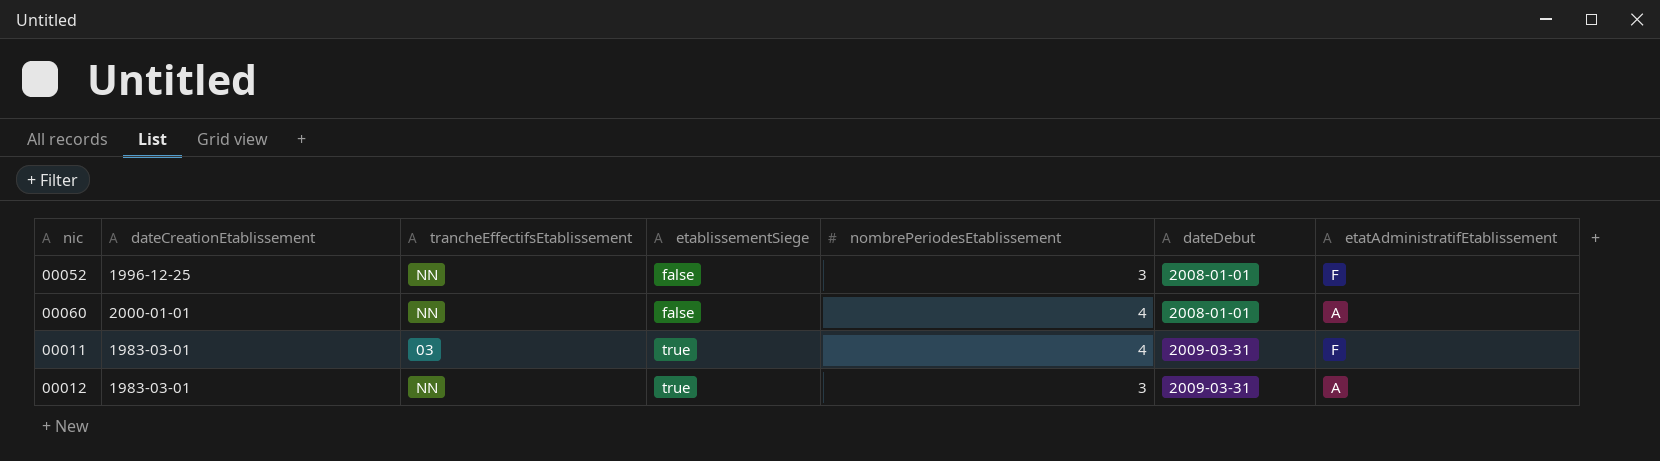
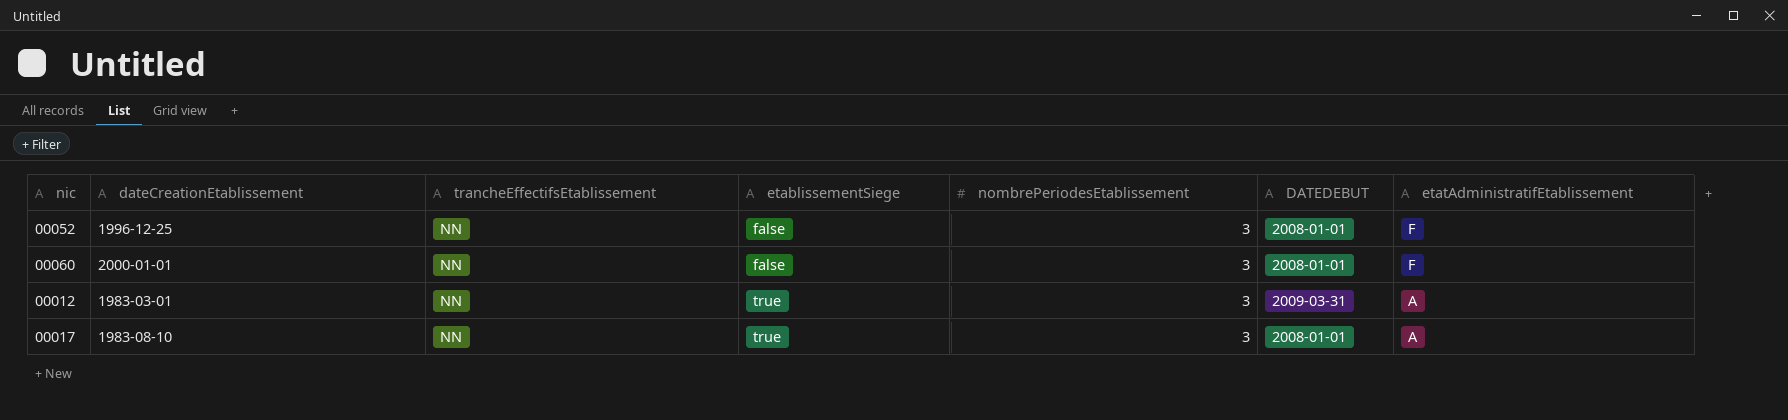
column name: dateDebut -> DATEDEBUT
row 00011: 1983-03-01 | 03 | true | 4 | 2009-03-31 | F -> none
00060 | nombrePeriodesEtablissement: 4 -> 3
00060 | etatAdministratifEtablissement: A -> F
row 00017: none -> 1983-08-10 | NN | true | 3 | 2008-01-01 | A

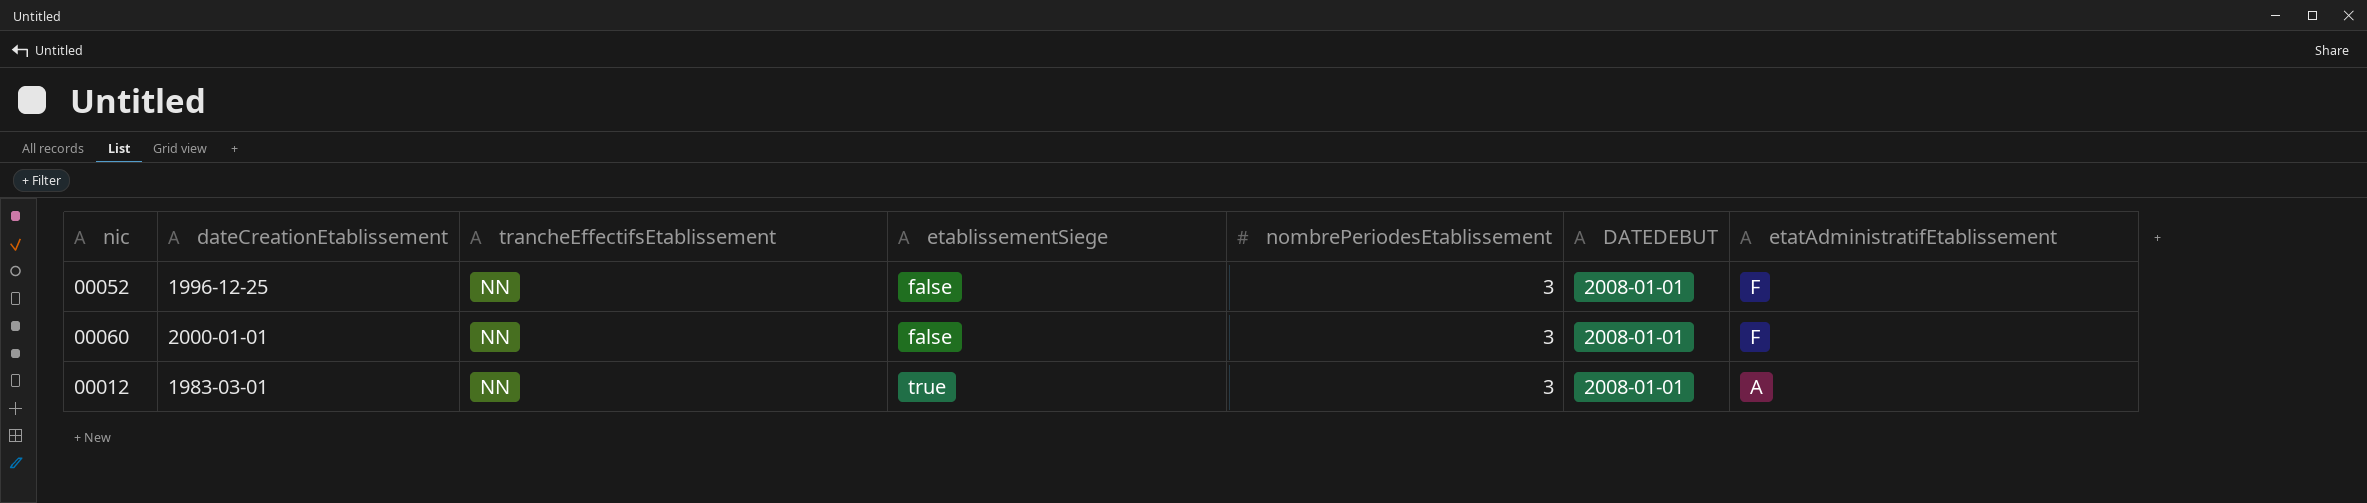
row 00017: 1983-08-10 | NN | true | 3 | 2008-01-01 | A -> none
00012 | DATEDEBUT: 2009-03-31 -> 2008-01-01

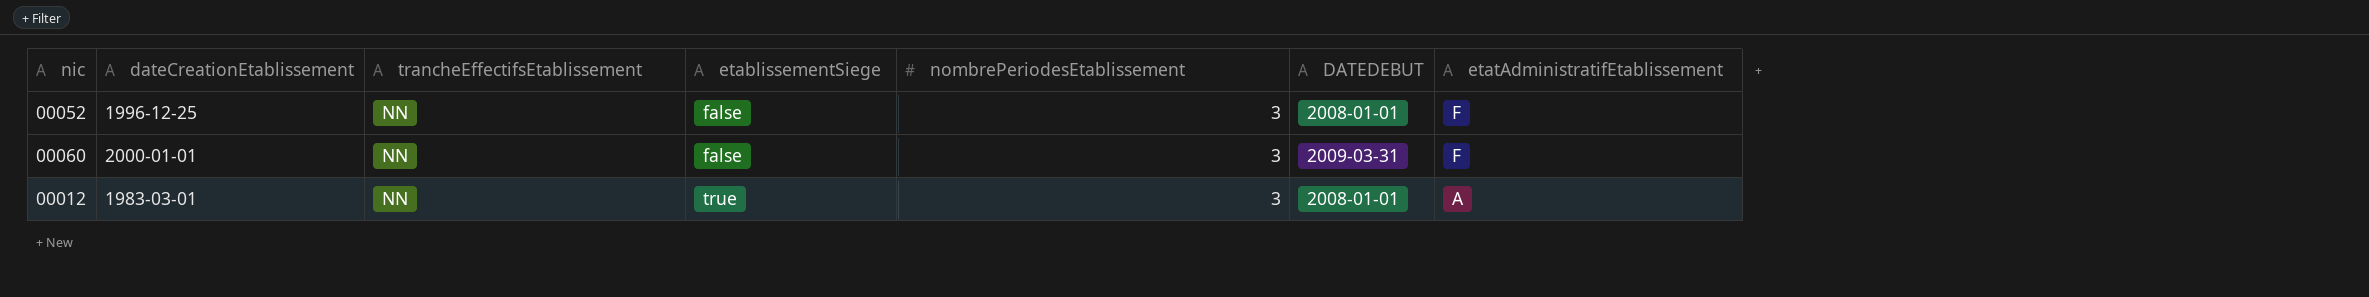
00060 | DATEDEBUT: 2008-01-01 -> 2009-03-31

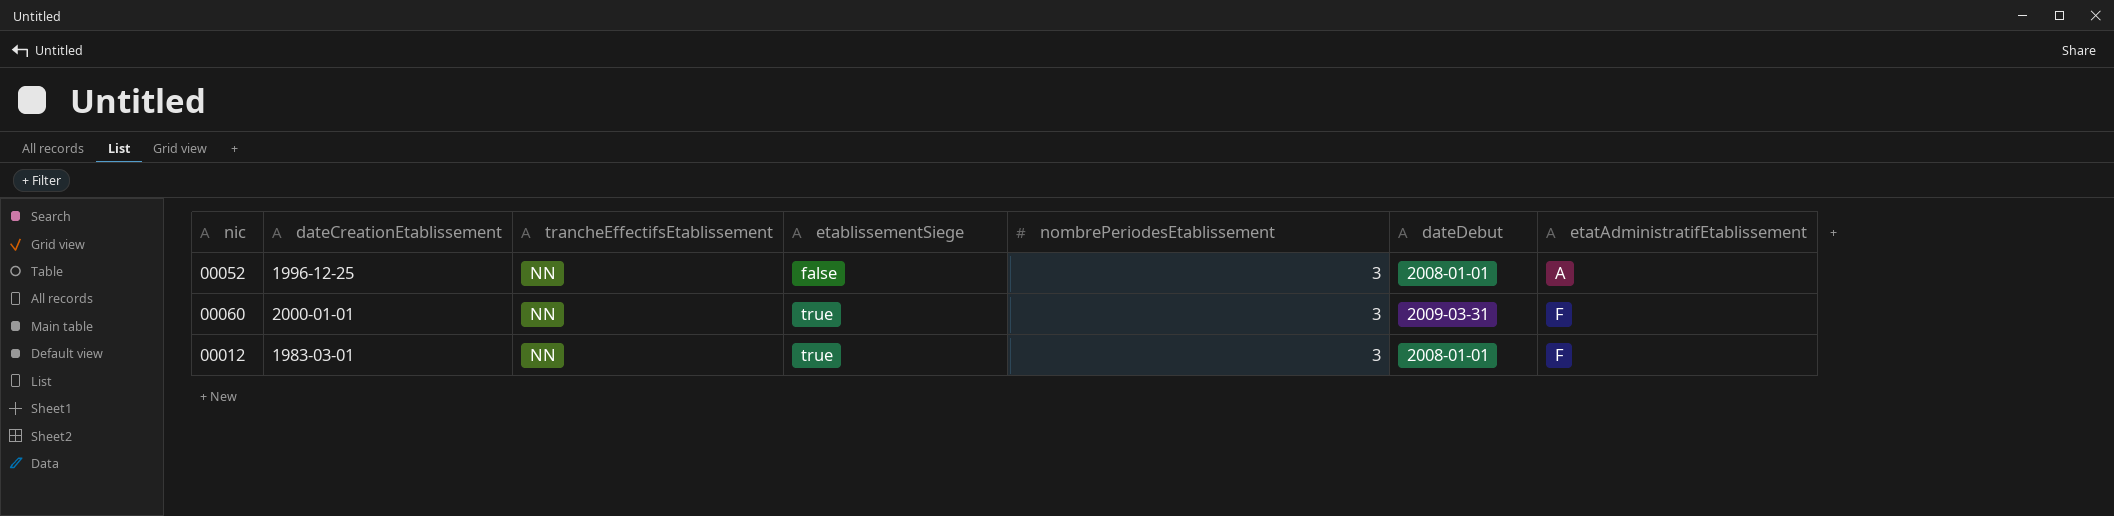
column name: DATEDEBUT -> dateDebut
00052 | etatAdministratifEtablissement: F -> A
00060 | etablissementSiege: false -> true
00012 | etatAdministratifEtablissement: A -> F

